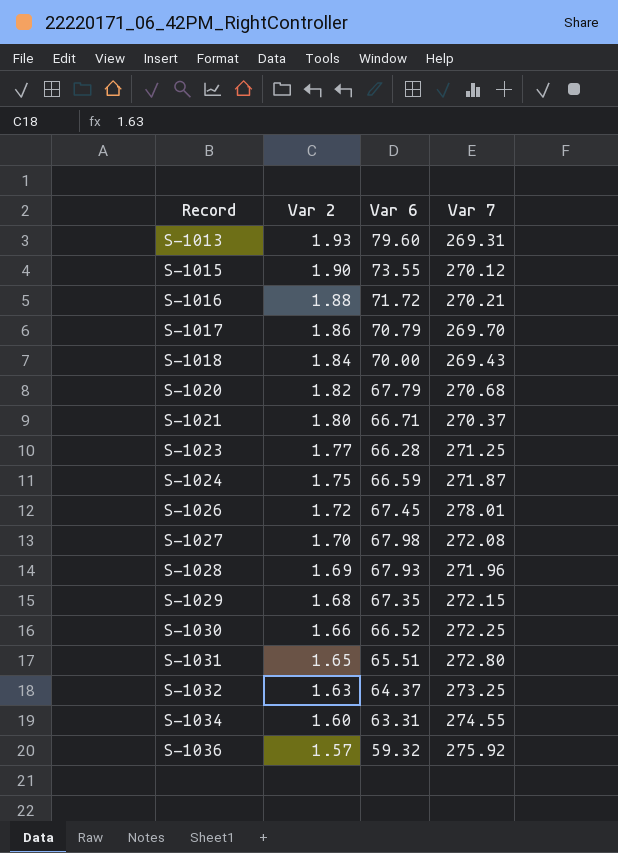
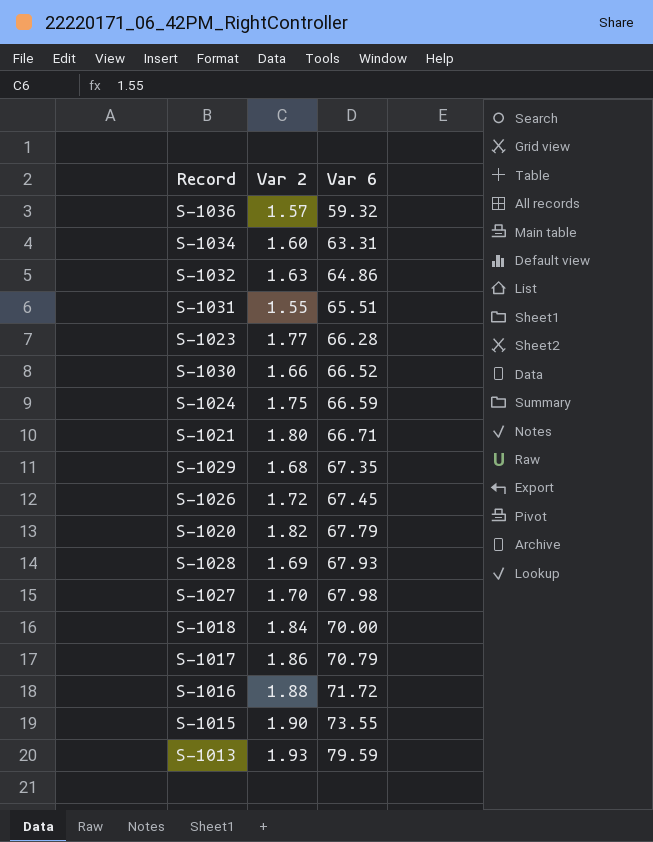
row order: Record ascending -> Var 6 ascending
column Var 7 | position: 4 -> none
S-1032 | Var 6: 64.37 -> 64.86
S-1031 | Var 2: 1.65 -> 1.55
S-1013 | Var 6: 79.60 -> 79.59

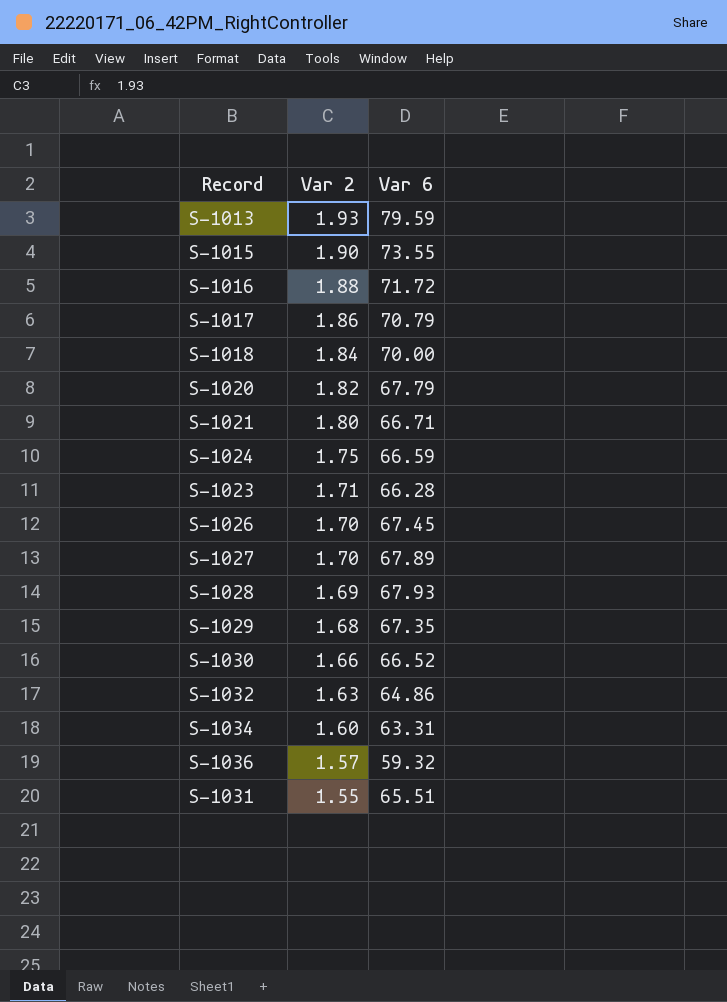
row order: Var 6 ascending -> Var 2 descending
S-1023 | Var 2: 1.77 -> 1.71
S-1026 | Var 2: 1.72 -> 1.70
S-1027 | Var 6: 67.98 -> 67.89

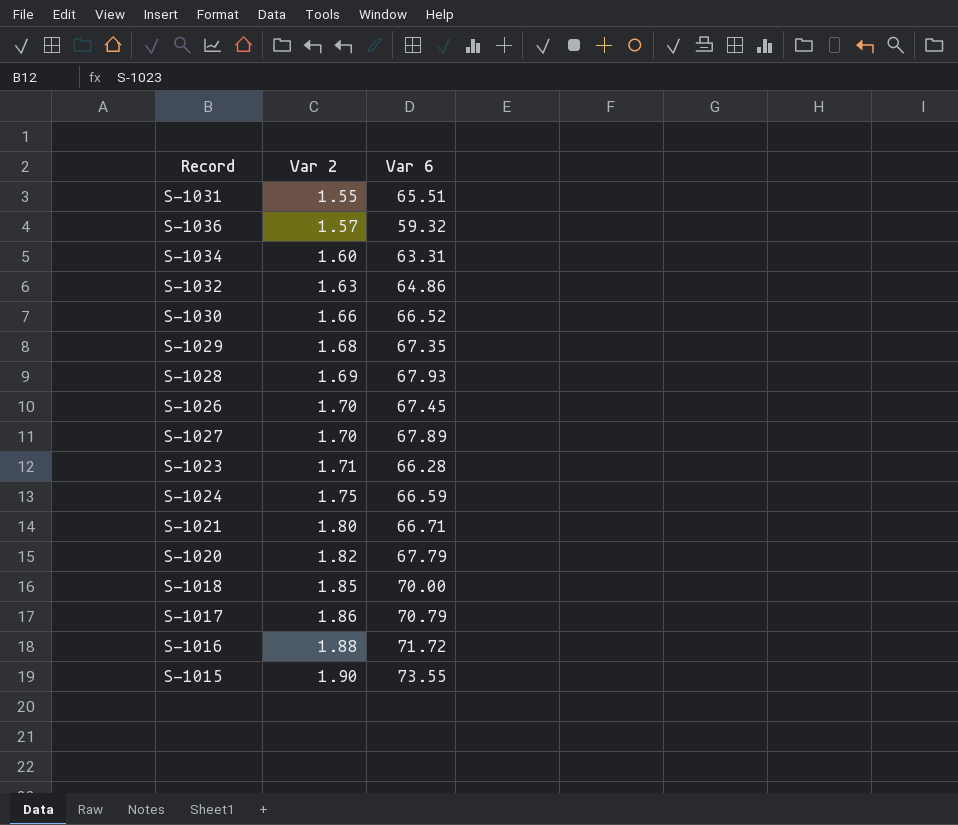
row order: Var 2 descending -> Var 2 ascending
row S-1013: 1.93 | 79.59 -> none
S-1018 | Var 2: 1.84 -> 1.85

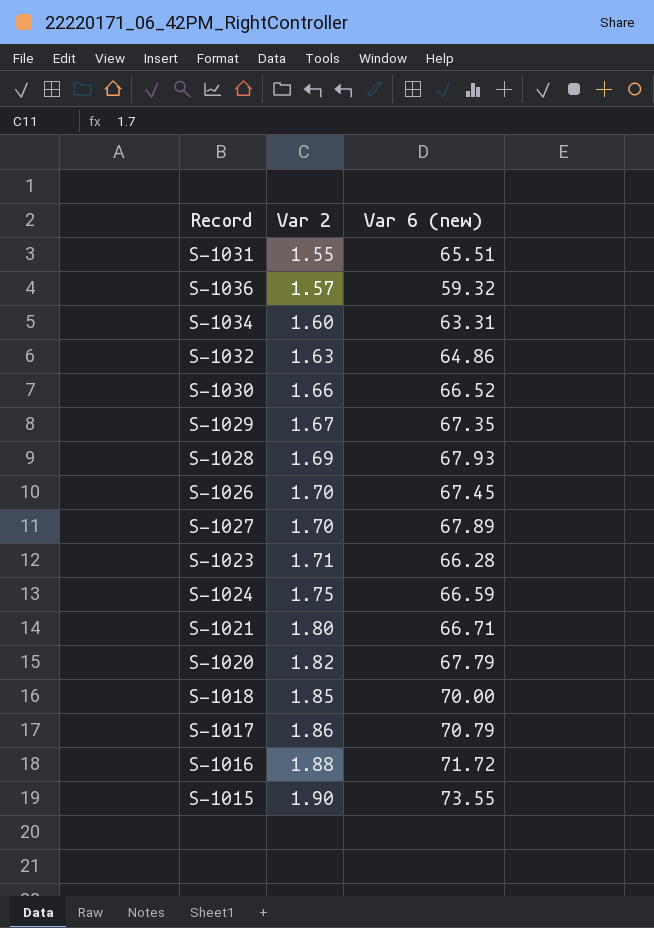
column name: Var 6 -> Var 6 (new)
S-1029 | Var 2: 1.68 -> 1.67

